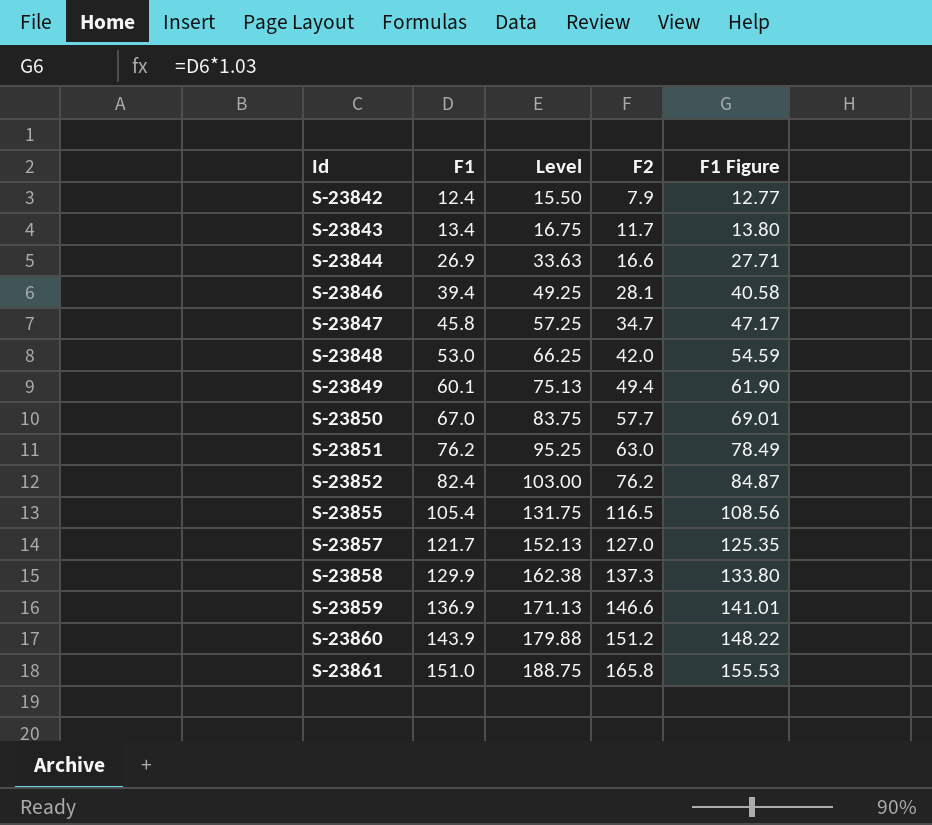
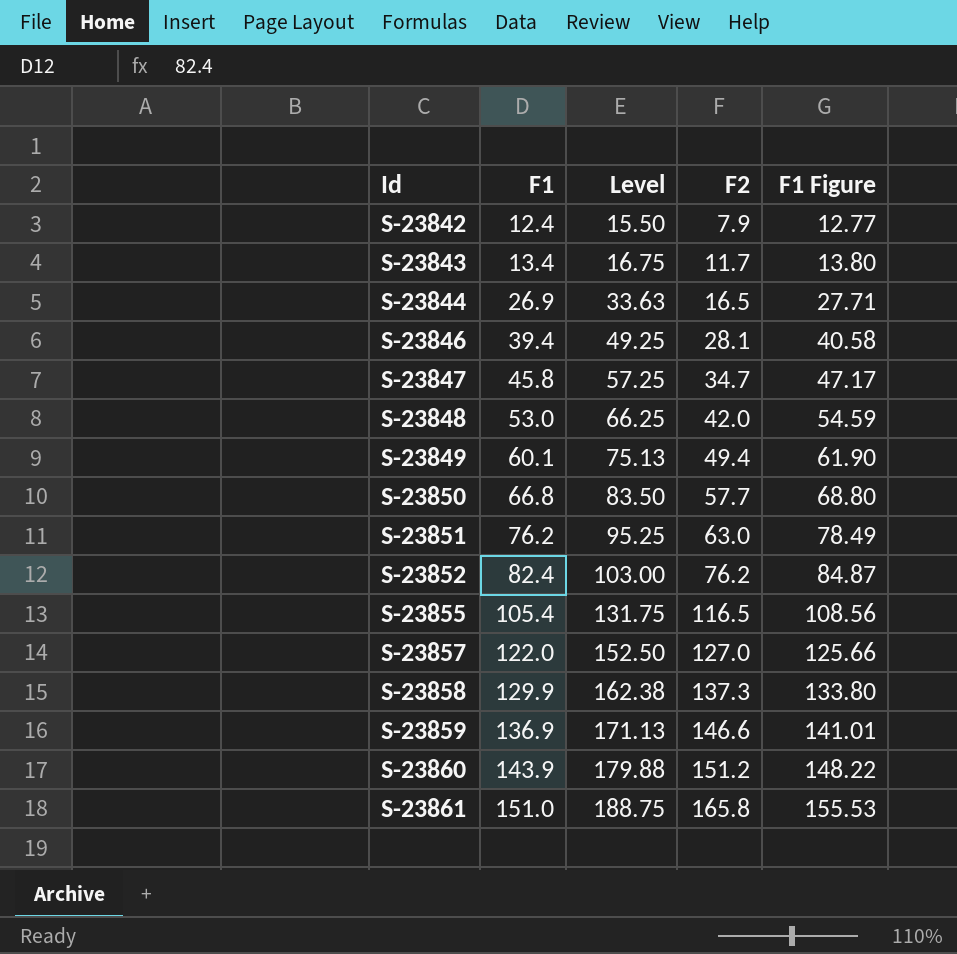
S-23844 | F2: 16.6 -> 16.5
S-23850 | F1: 67.0 -> 66.8
S-23850 | Level: 83.75 -> 83.50
S-23850 | F1 Figure: 69.01 -> 68.80
S-23857 | F1: 121.7 -> 122.0
S-23857 | Level: 152.13 -> 152.50
S-23857 | F1 Figure: 125.35 -> 125.66

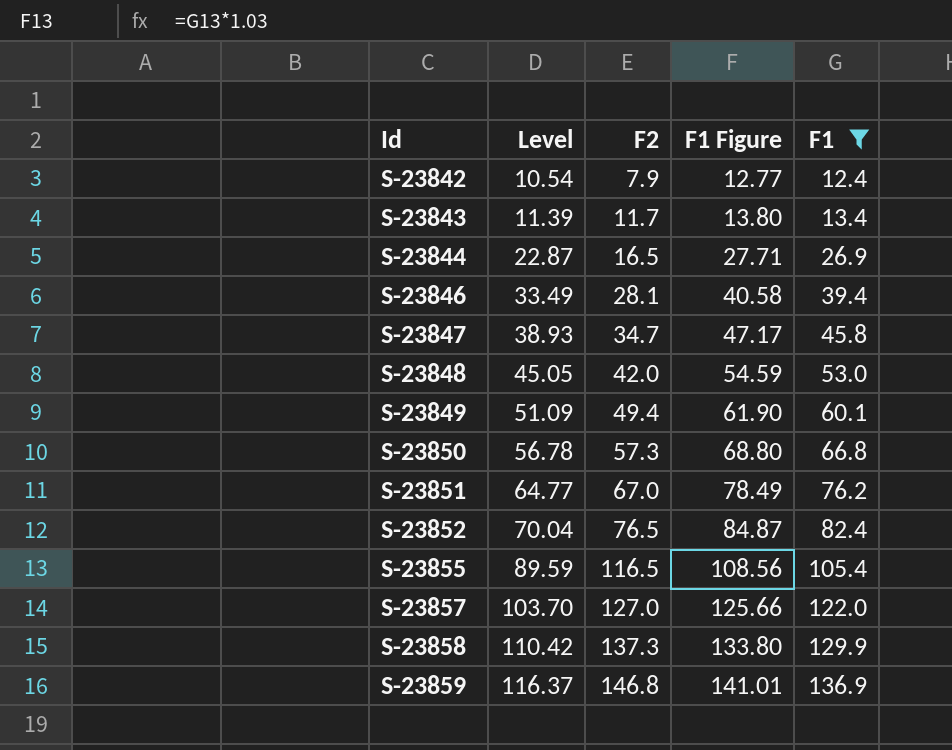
filter: none -> F1 <= 136.9
column Level | formula: [F1] * 1.25 -> [F1] * 0.85
column F1 | position: 2 -> 5
S-23850 | F2: 57.7 -> 57.3
S-23851 | F2: 63.0 -> 67.0
S-23852 | F2: 76.2 -> 76.5
S-23859 | F2: 146.6 -> 146.8

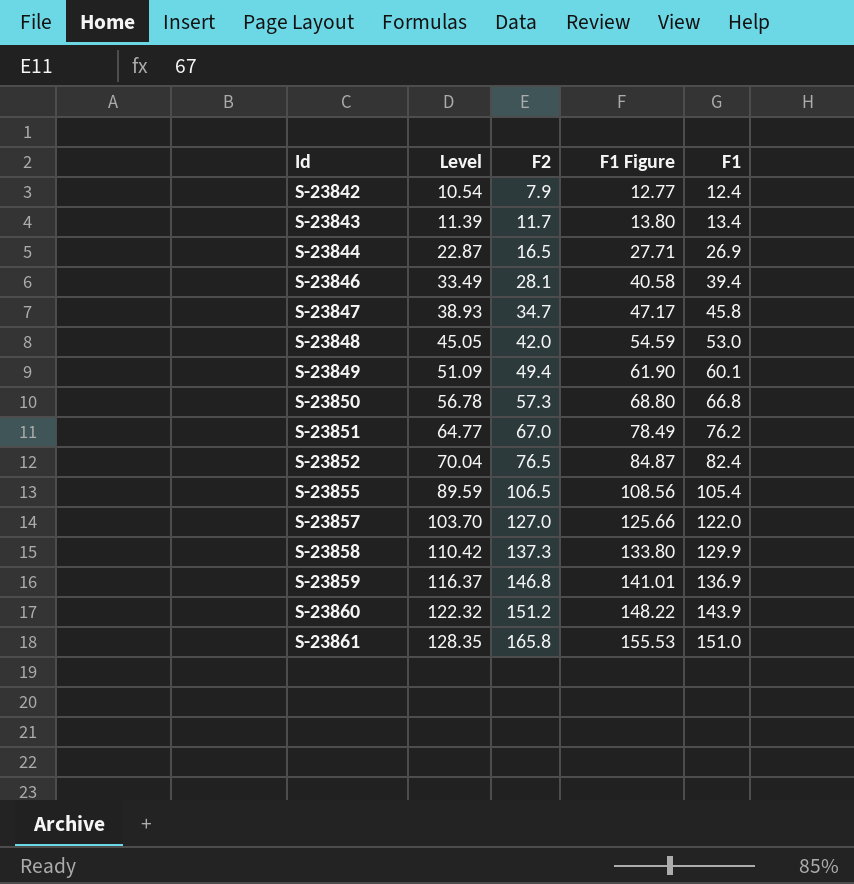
filter: F1 <= 136.9 -> none
S-23855 | F2: 116.5 -> 106.5

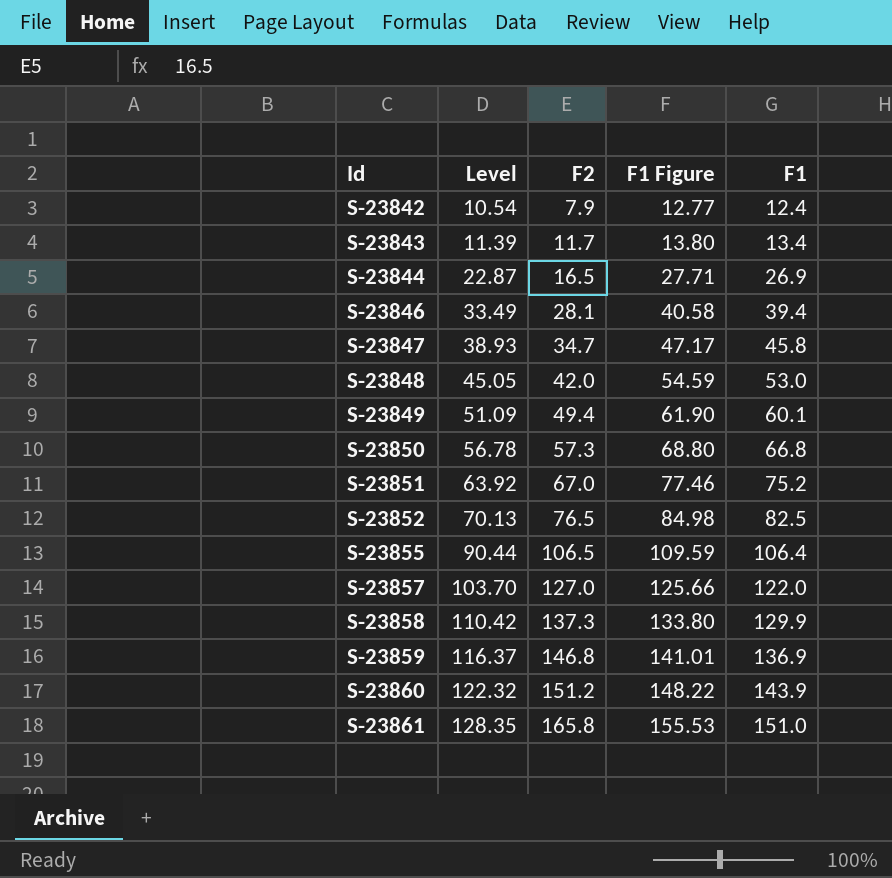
S-23851 | Level: 64.77 -> 63.92
S-23851 | F1 Figure: 78.49 -> 77.46
S-23851 | F1: 76.2 -> 75.2
S-23852 | Level: 70.04 -> 70.13
S-23852 | F1 Figure: 84.87 -> 84.98
S-23852 | F1: 82.4 -> 82.5
S-23855 | Level: 89.59 -> 90.44
S-23855 | F1 Figure: 108.56 -> 109.59
S-23855 | F1: 105.4 -> 106.4

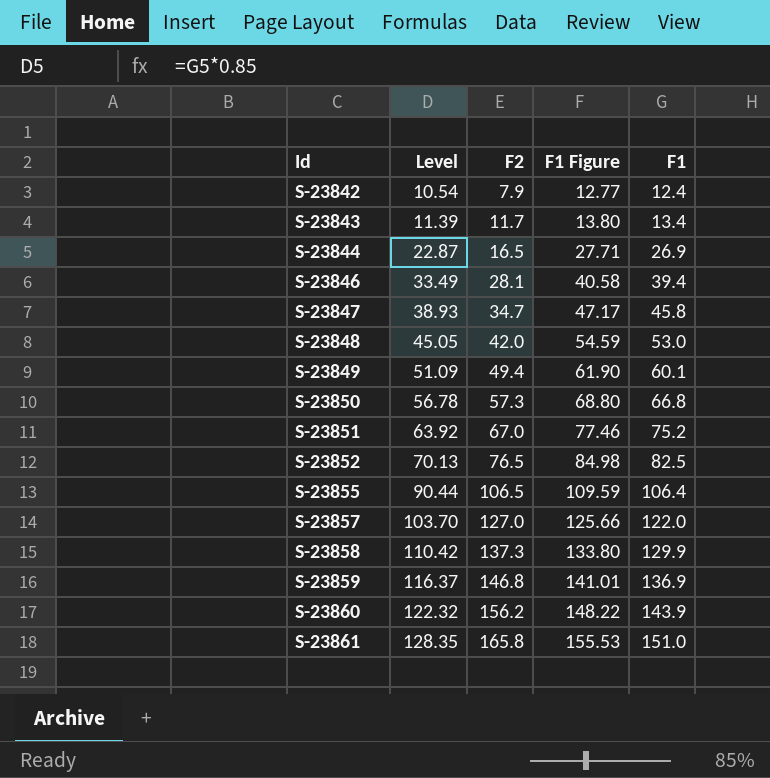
S-23860 | F2: 151.2 -> 156.2

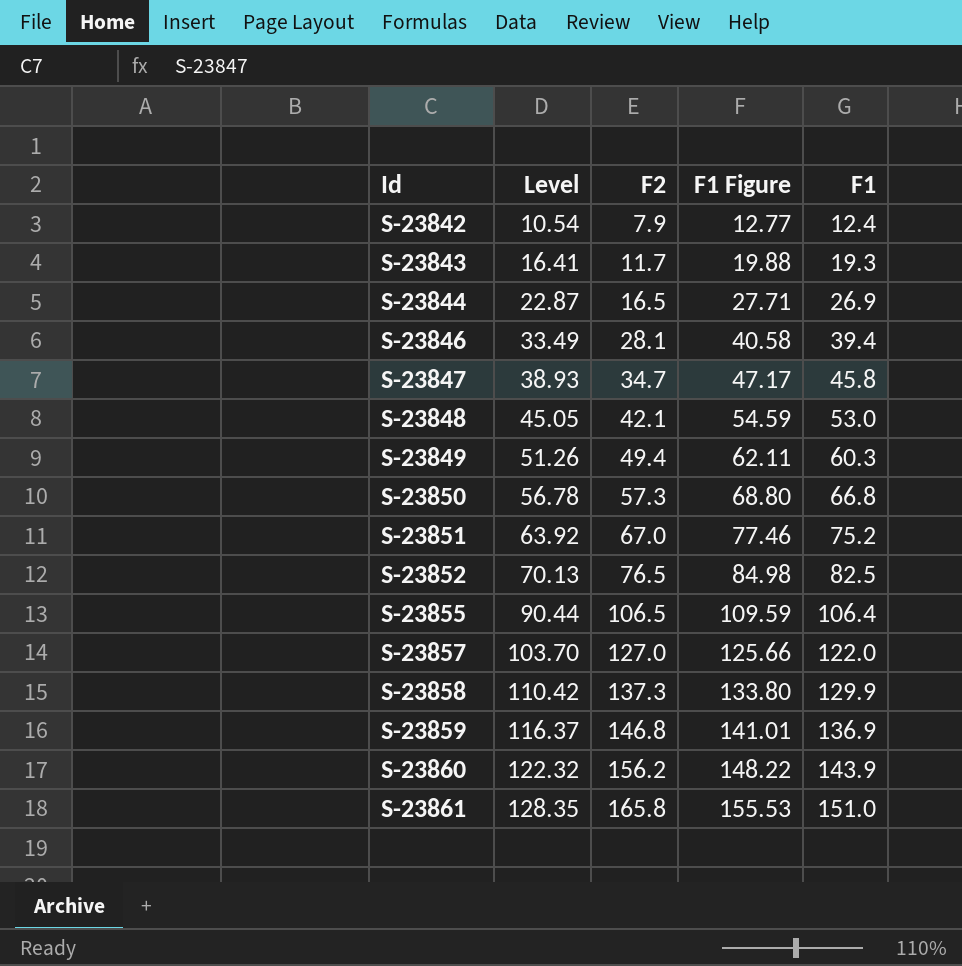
S-23843 | Level: 11.39 -> 16.41
S-23843 | F1 Figure: 13.80 -> 19.88
S-23843 | F1: 13.4 -> 19.3
S-23848 | F2: 42.0 -> 42.1
S-23849 | Level: 51.09 -> 51.26
S-23849 | F1 Figure: 61.90 -> 62.11
S-23849 | F1: 60.1 -> 60.3

